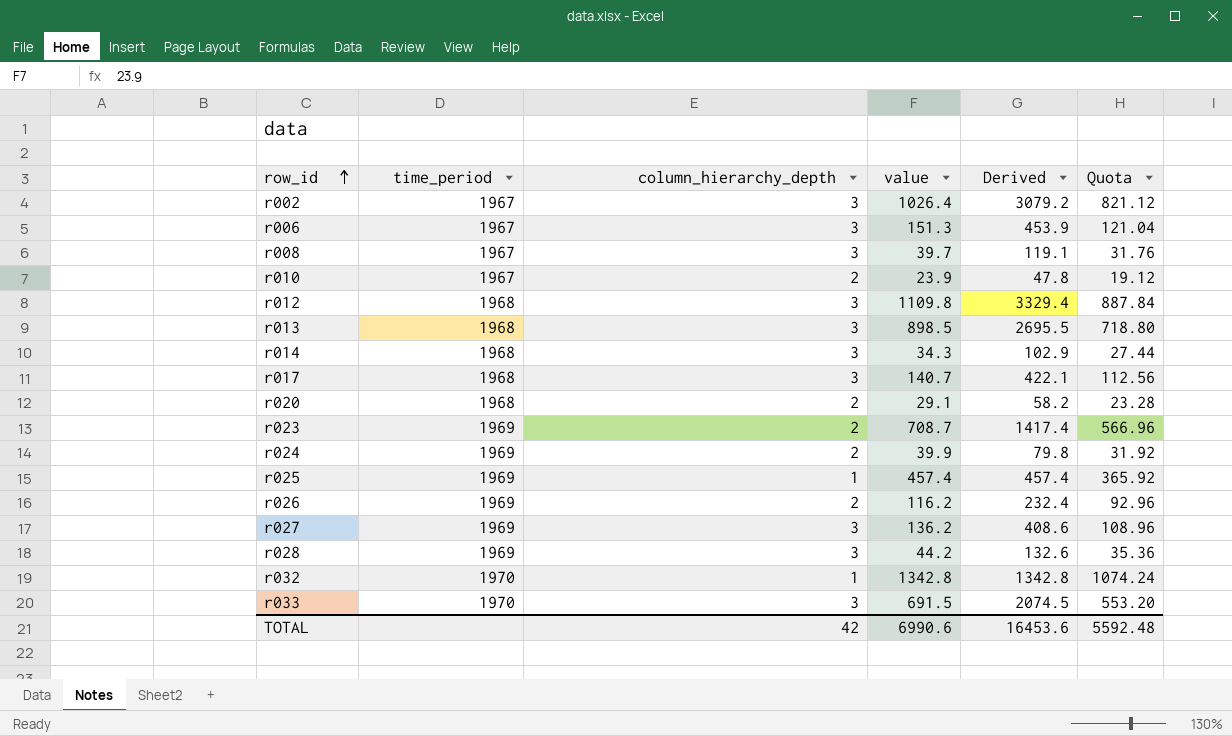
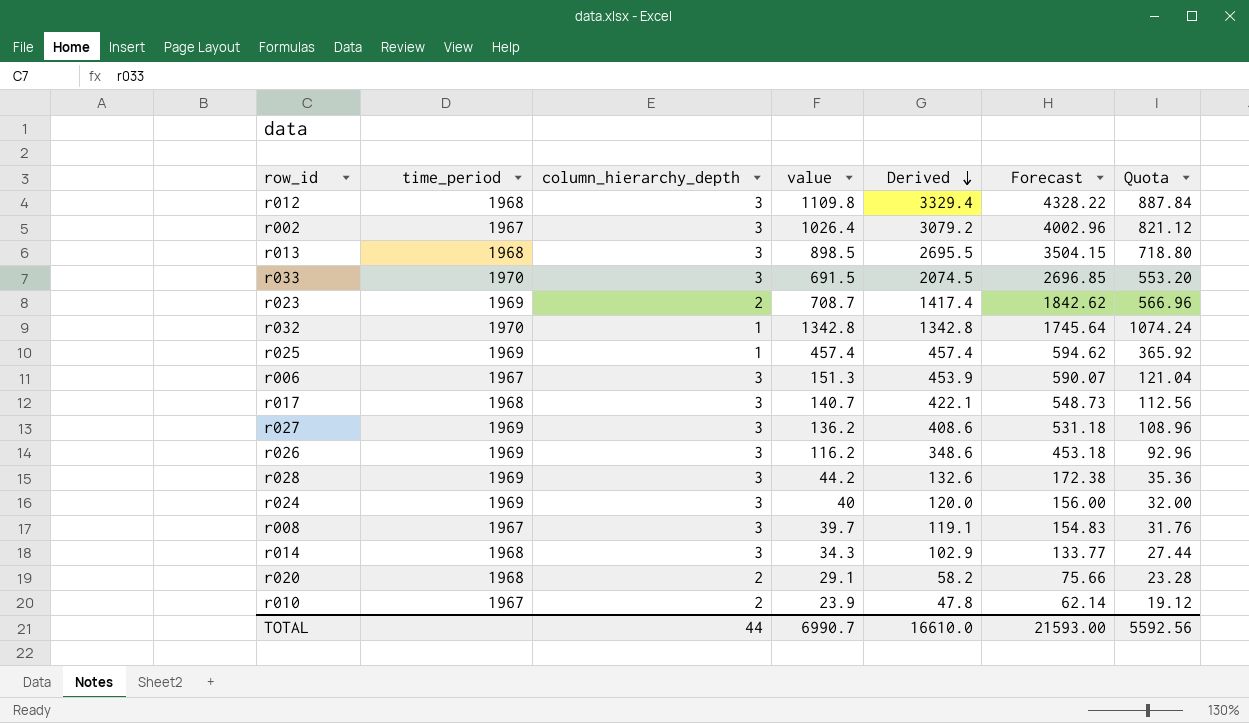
row order: row_id ascending -> Derived descending
column Forecast | formula: none -> [Derived] * 1.3
r026 | column_hierarchy_depth: 2 -> 3
r026 | Derived: 232.4 -> 348.6
r024 | column_hierarchy_depth: 2 -> 3
r024 | value: 39.9 -> 40
r024 | Derived: 79.8 -> 120.0
r024 | Quota: 31.92 -> 32.00
TOTAL | column_hierarchy_depth: 42 -> 44
TOTAL | value: 6990.6 -> 6990.7
TOTAL | Derived: 16453.6 -> 16610.0
TOTAL | Quota: 5592.48 -> 5592.56

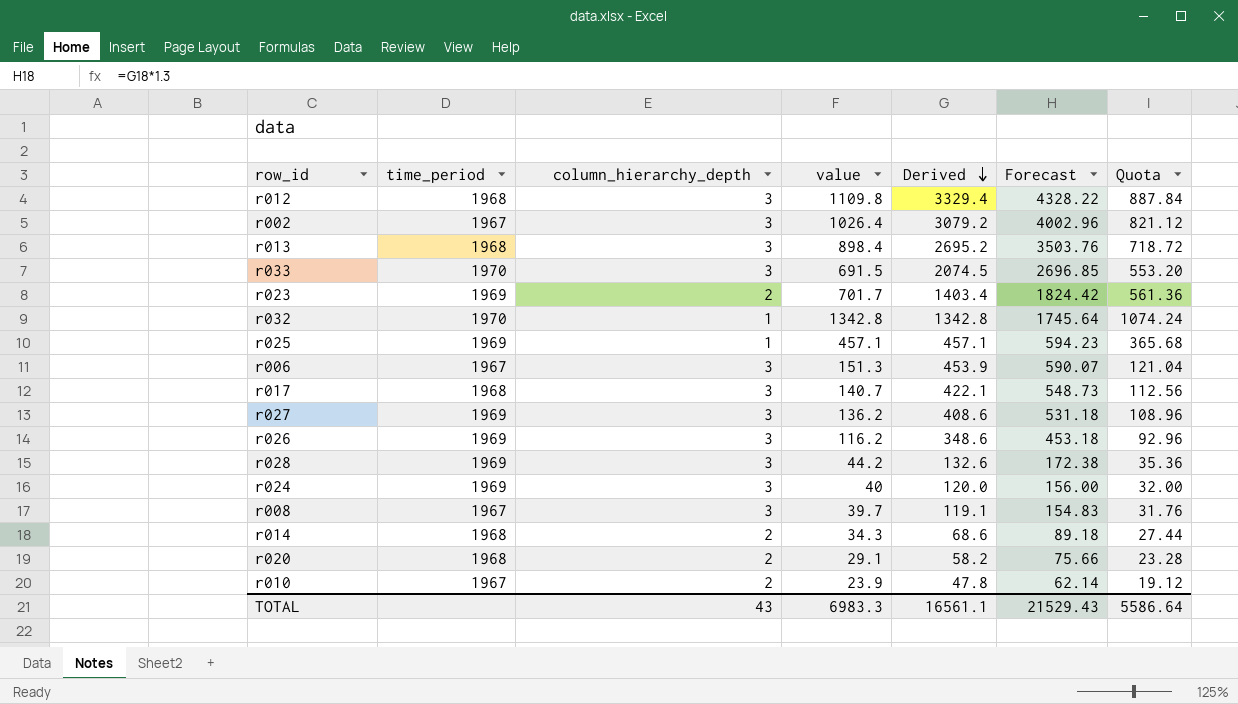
r013 | value: 898.5 -> 898.4
r013 | Derived: 2695.5 -> 2695.2
r013 | Forecast: 3504.15 -> 3503.76
r013 | Quota: 718.80 -> 718.72
r023 | value: 708.7 -> 701.7
r023 | Derived: 1417.4 -> 1403.4
r023 | Forecast: 1842.62 -> 1824.42
r023 | Quota: 566.96 -> 561.36
r025 | value: 457.4 -> 457.1
r025 | Derived: 457.4 -> 457.1
r025 | Forecast: 594.62 -> 594.23
r025 | Quota: 365.92 -> 365.68
r014 | column_hierarchy_depth: 3 -> 2
r014 | Derived: 102.9 -> 68.6
r014 | Forecast: 133.77 -> 89.18
TOTAL | column_hierarchy_depth: 44 -> 43
TOTAL | value: 6990.7 -> 6983.3
TOTAL | Derived: 16610.0 -> 16561.1
TOTAL | Forecast: 21593.00 -> 21529.43
TOTAL | Quota: 5592.56 -> 5586.64

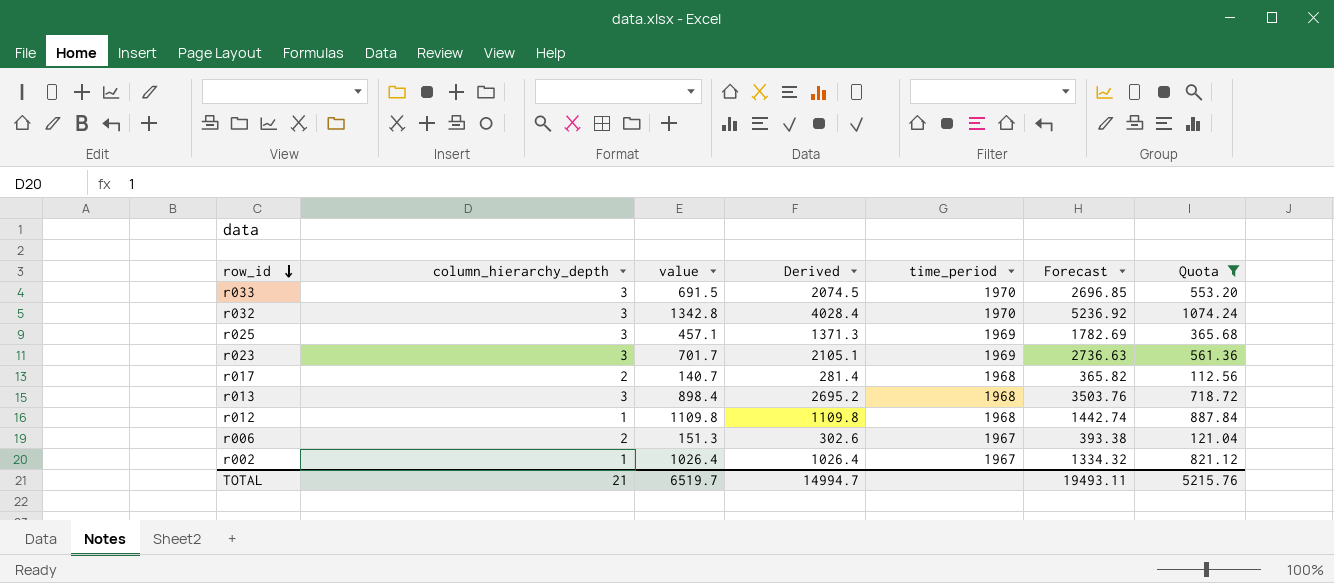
filter: none -> Quota >= 112.56
row order: Derived descending -> row_id descending
column time_period | position: 2 -> 5
r032 | column_hierarchy_depth: 1 -> 3
r032 | Derived: 1342.8 -> 4028.4
r032 | Forecast: 1745.64 -> 5236.92
r025 | column_hierarchy_depth: 1 -> 3
r025 | Derived: 457.1 -> 1371.3
r025 | Forecast: 594.23 -> 1782.69
r023 | column_hierarchy_depth: 2 -> 3
r023 | Derived: 1403.4 -> 2105.1
r023 | Forecast: 1824.42 -> 2736.63
r017 | column_hierarchy_depth: 3 -> 2
r017 | Derived: 422.1 -> 281.4
r017 | Forecast: 548.73 -> 365.82
r012 | column_hierarchy_depth: 3 -> 1
r012 | Derived: 3329.4 -> 1109.8
r012 | Forecast: 4328.22 -> 1442.74
r006 | column_hierarchy_depth: 3 -> 2
r006 | Derived: 453.9 -> 302.6
r006 | Forecast: 590.07 -> 393.38
r002 | column_hierarchy_depth: 3 -> 1
r002 | Derived: 3079.2 -> 1026.4
r002 | Forecast: 4002.96 -> 1334.32
TOTAL | column_hierarchy_depth: 43 -> 21
TOTAL | value: 6983.3 -> 6519.7
TOTAL | Derived: 16561.1 -> 14994.7
TOTAL | Forecast: 21529.43 -> 19493.11
TOTAL | Quota: 5586.64 -> 5215.76

